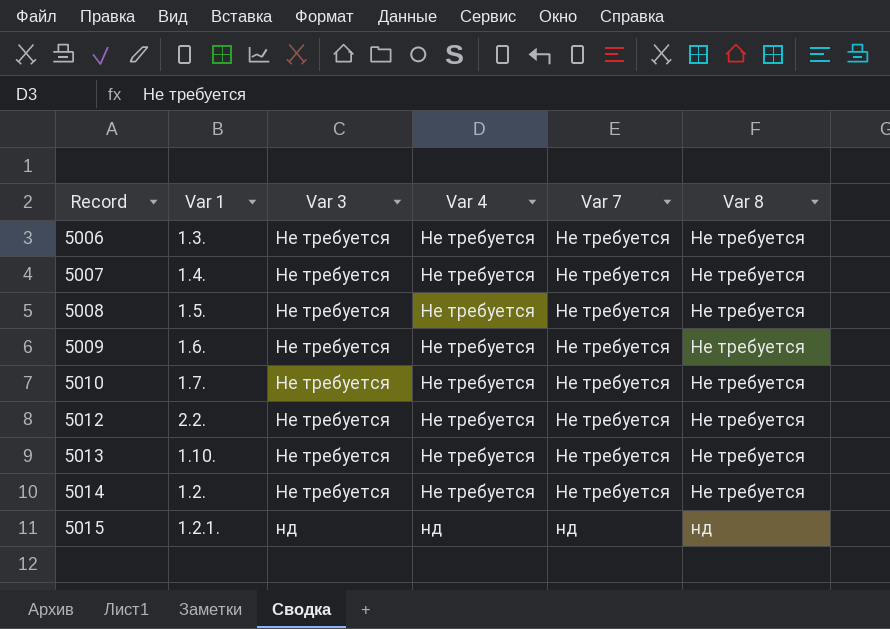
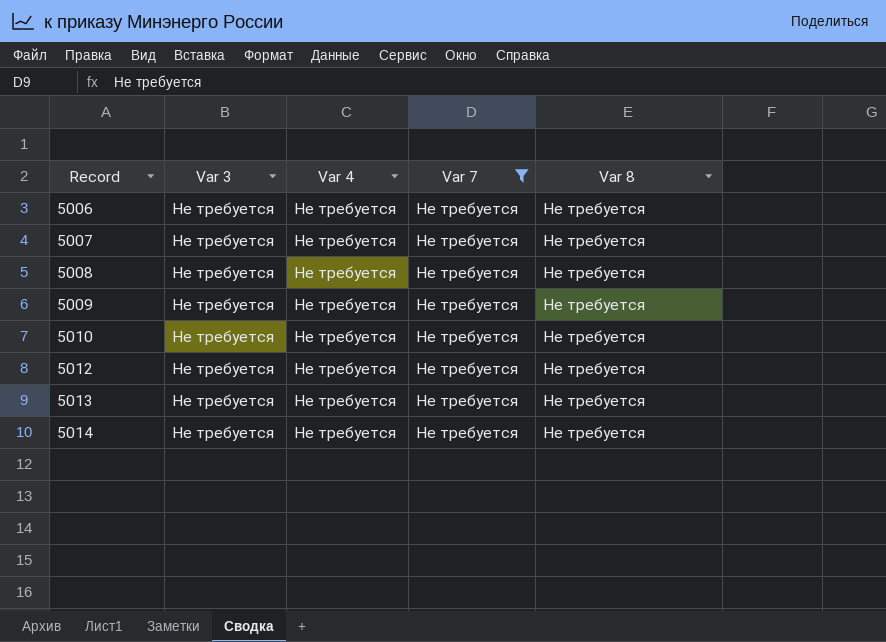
filter: none -> Var 7 = Не требуется
column Var 1 | position: 2 -> none

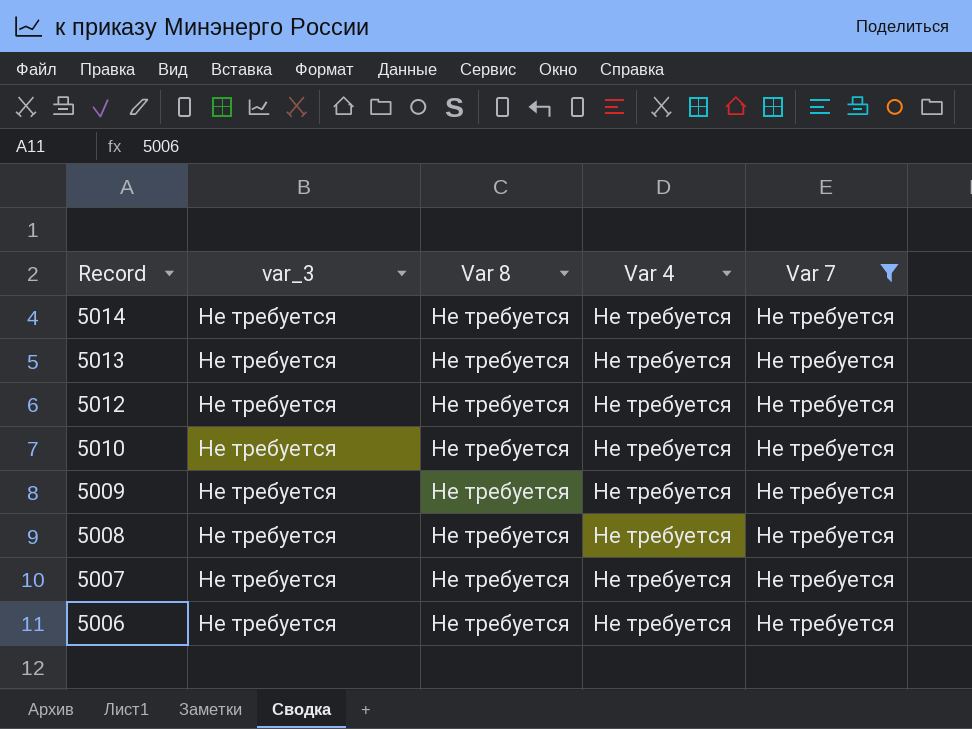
row order: Record ascending -> Record descending
column name: Var 3 -> var_3
column Var 8 | position: 5 -> 3

